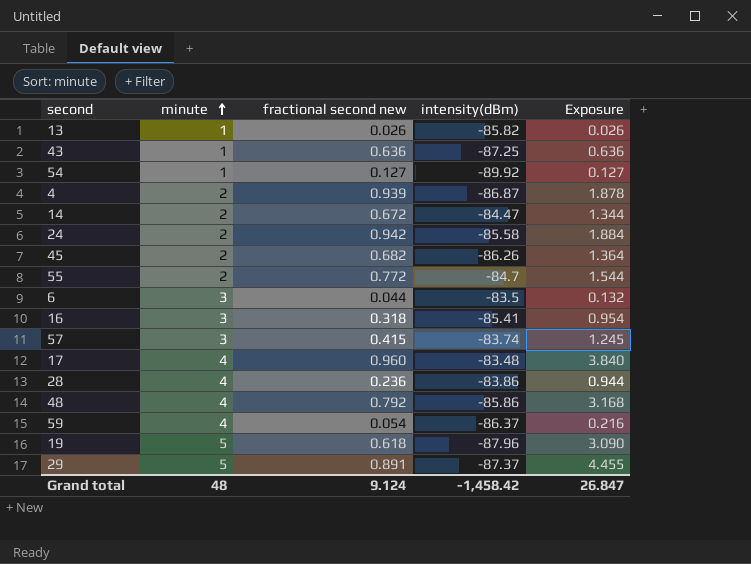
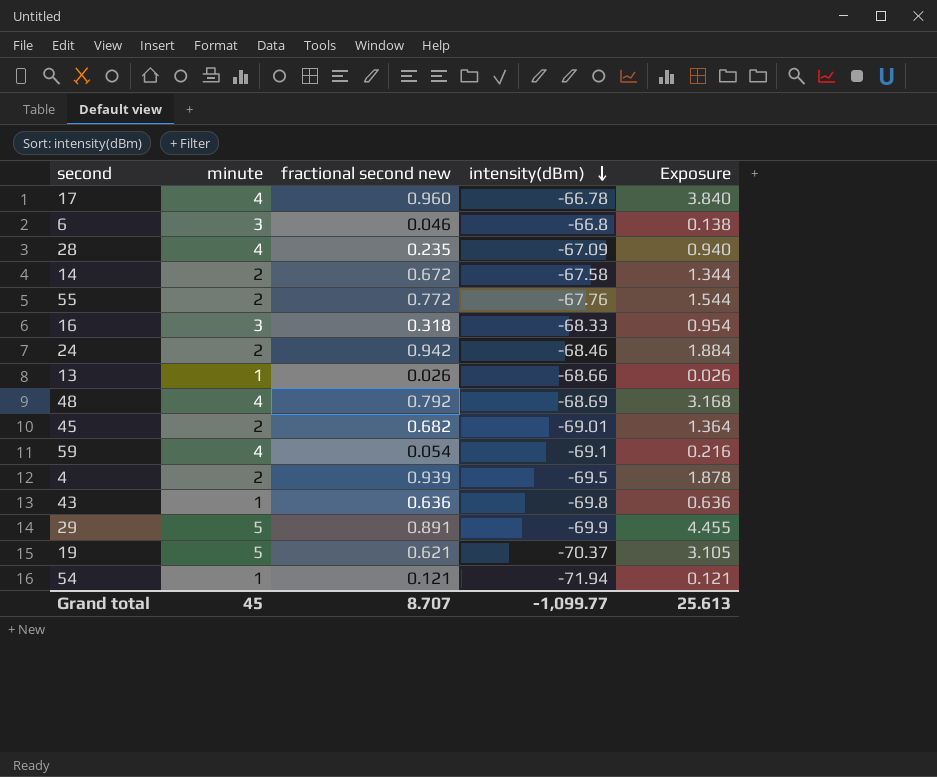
row order: minute ascending -> intensity(dBm) descending
row 57: 3 | 0.415 | -83.74 | 1.245 -> none
17 | intensity(dBm): -83.48 -> -66.78
6 | fractional second new: 0.044 -> 0.046
6 | intensity(dBm): -83.5 -> -66.8
6 | Exposure: 0.132 -> 0.138
28 | fractional second new: 0.236 -> 0.235
28 | intensity(dBm): -83.86 -> -67.09
28 | Exposure: 0.944 -> 0.940
14 | intensity(dBm): -84.47 -> -67.58
55 | intensity(dBm): -84.7 -> -67.76
16 | intensity(dBm): -85.41 -> -68.33
24 | intensity(dBm): -85.58 -> -68.46
13 | intensity(dBm): -85.82 -> -68.66
48 | intensity(dBm): -85.86 -> -68.69
45 | intensity(dBm): -86.26 -> -69.01
59 | intensity(dBm): -86.37 -> -69.1
4 | intensity(dBm): -86.87 -> -69.5
43 | intensity(dBm): -87.25 -> -69.8
29 | intensity(dBm): -87.37 -> -69.9
19 | fractional second new: 0.618 -> 0.621
19 | intensity(dBm): -87.96 -> -70.37
19 | Exposure: 3.090 -> 3.105
54 | fractional second new: 0.127 -> 0.121
54 | intensity(dBm): -89.92 -> -71.94
54 | Exposure: 0.127 -> 0.121
Grand total | minute: 48 -> 45
Grand total | fractional second new: 9.124 -> 8.707
Grand total | intensity(dBm): -1,458.42 -> -1,099.77
Grand total | Exposure: 26.847 -> 25.613

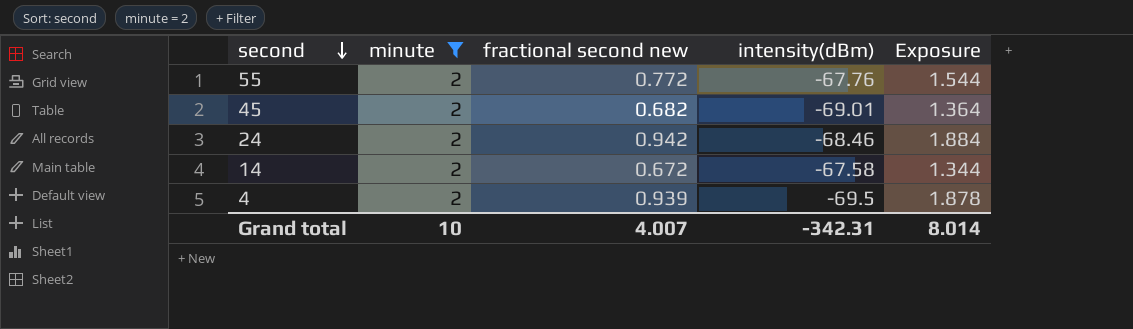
filter: none -> minute = 2
row order: intensity(dBm) descending -> second descending
Grand total | minute: 45 -> 10
Grand total | fractional second new: 8.707 -> 4.007
Grand total | intensity(dBm): -1,099.77 -> -342.31
Grand total | Exposure: 25.613 -> 8.014

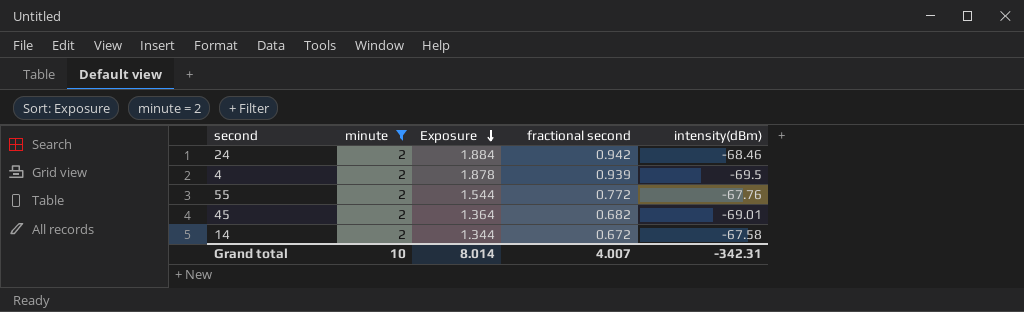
row order: second descending -> Exposure descending
column Exposure | position: 5 -> 3
column name: fractional second new -> fractional second

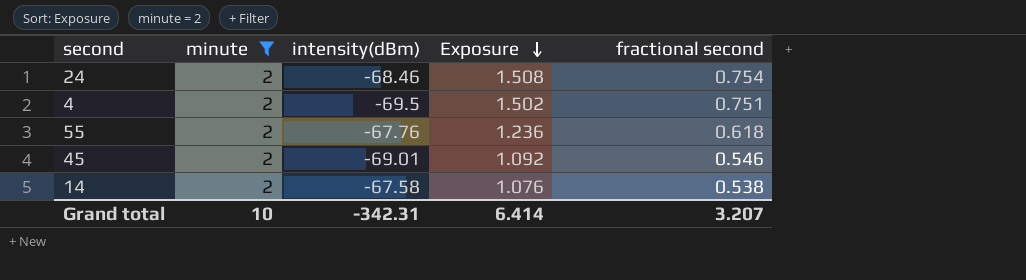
column intensity(dBm) | position: 5 -> 3
24 | Exposure: 1.884 -> 1.508
24 | fractional second: 0.942 -> 0.754
4 | Exposure: 1.878 -> 1.502
4 | fractional second: 0.939 -> 0.751
55 | Exposure: 1.544 -> 1.236
55 | fractional second: 0.772 -> 0.618
45 | Exposure: 1.364 -> 1.092
45 | fractional second: 0.682 -> 0.546
14 | Exposure: 1.344 -> 1.076
14 | fractional second: 0.672 -> 0.538
Grand total | Exposure: 8.014 -> 6.414
Grand total | fractional second: 4.007 -> 3.207

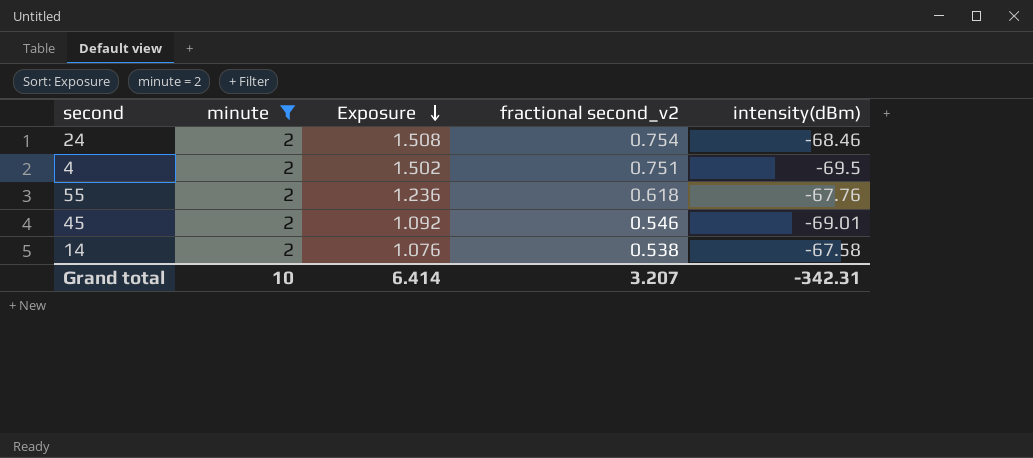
column name: fractional second -> fractional second_v2
column intensity(dBm) | position: 3 -> 5

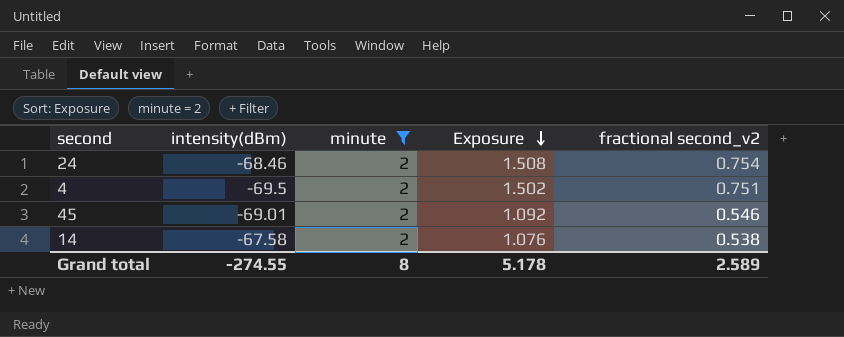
column intensity(dBm) | position: 5 -> 2
row 55: 2 | 1.236 | 0.618 | -67.76 -> none
Grand total | intensity(dBm): -342.31 -> -274.55
Grand total | minute: 10 -> 8
Grand total | Exposure: 6.414 -> 5.178
Grand total | fractional second_v2: 3.207 -> 2.589

